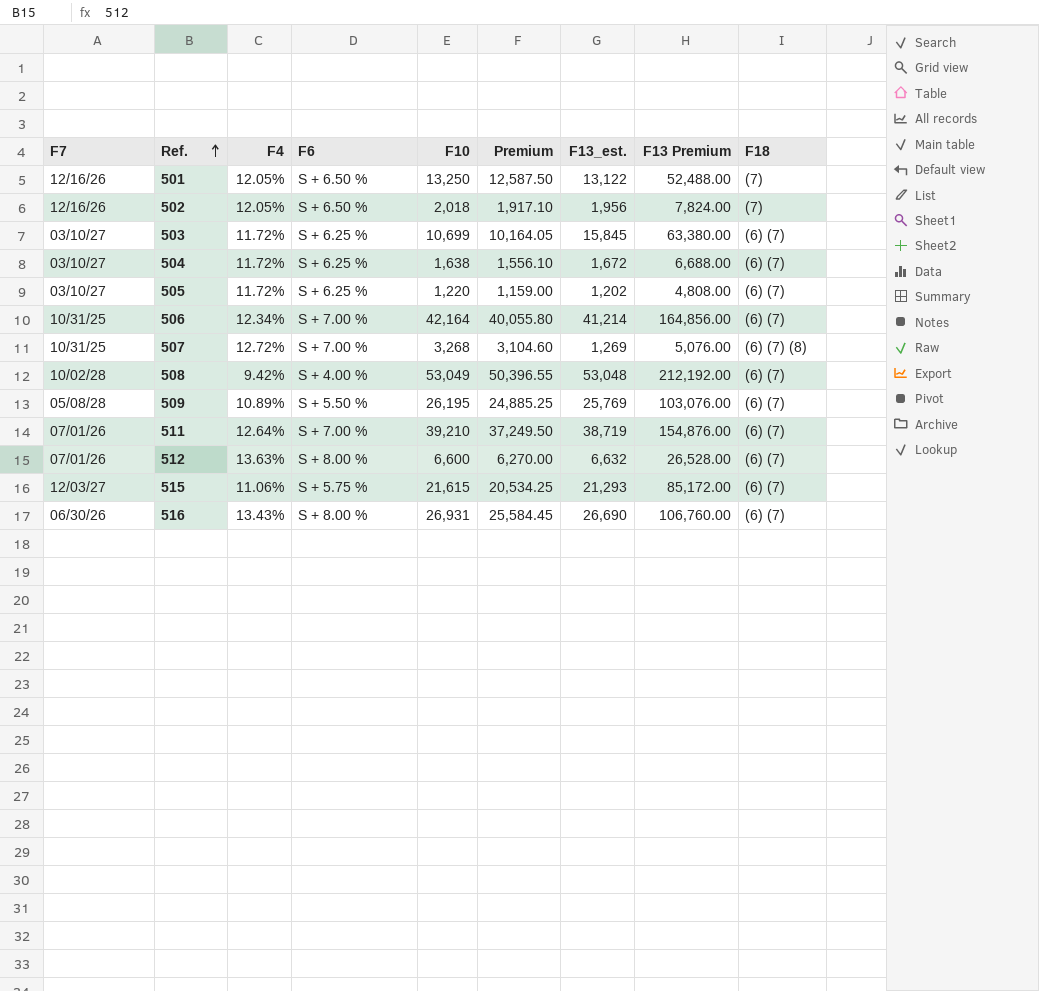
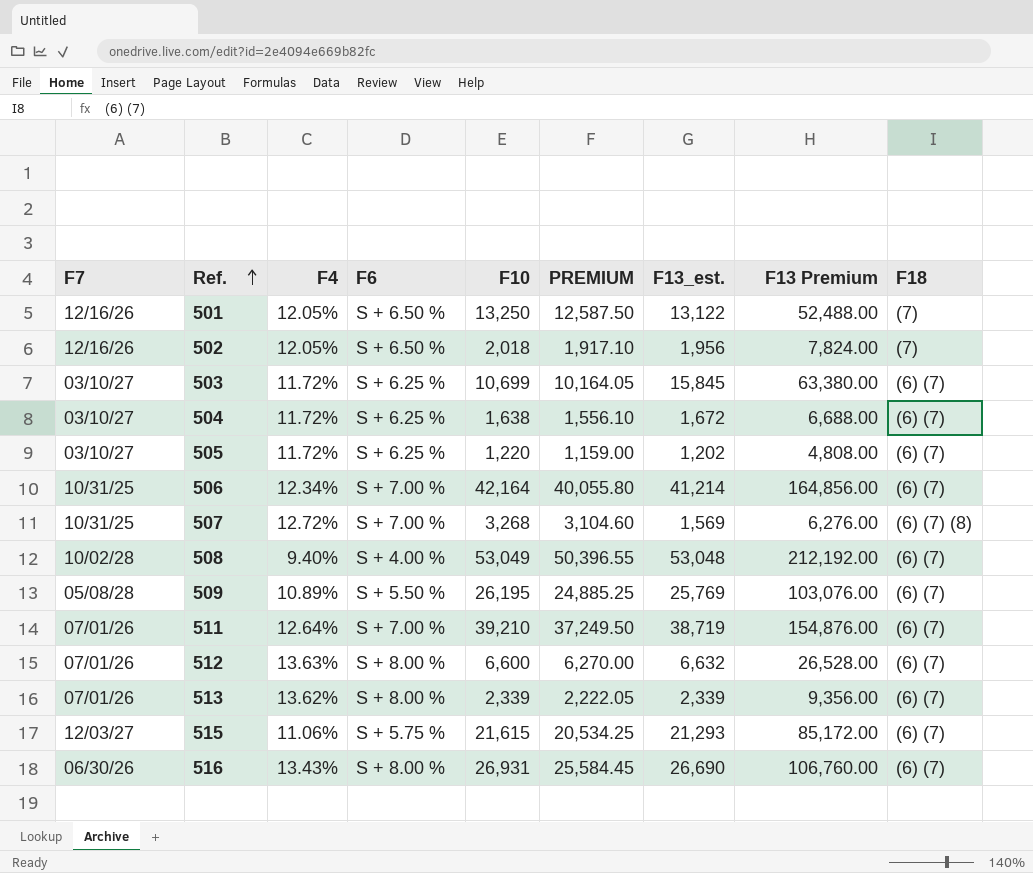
column name: Premium -> PREMIUM
507 | F13_est.: 1,269 -> 1,569
507 | F13 Premium: 5,076.00 -> 6,276.00
508 | F4: 9.42% -> 9.40%
row 513: none -> 07/01/26 | 13.62% | S + 8.00 % | 2,339 | 2,222.05 | 2,339 | 9,356.00 | (6) (7)

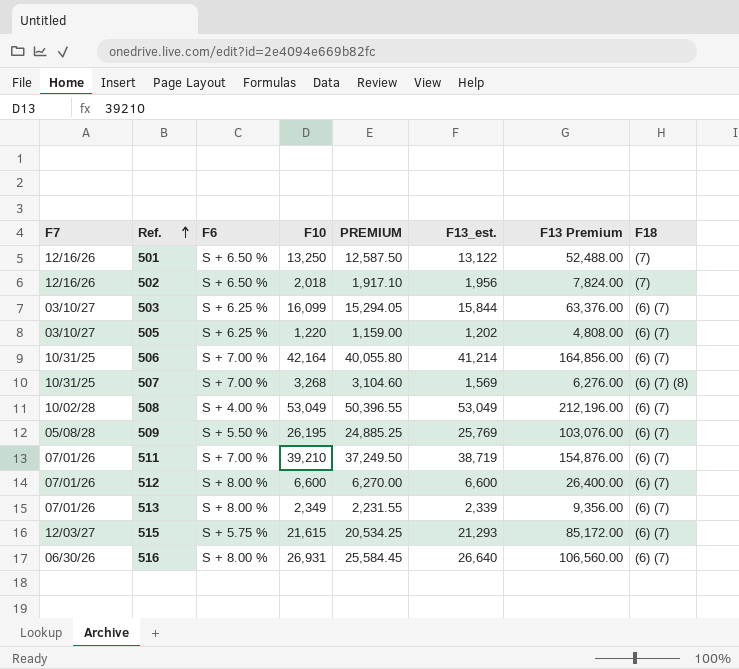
column F4 | position: 3 -> none
row 504: 03/10/27 | 11.72% | S + 6.25 % | 1,638 | 1,556.10 | 1,672 | 6,688.00 | (6) (7) -> none
503 | F10: 10,699 -> 16,099
503 | PREMIUM: 10,164.05 -> 15,294.05
503 | F13_est.: 15,845 -> 15,844
503 | F13 Premium: 63,380.00 -> 63,376.00
508 | F13_est.: 53,048 -> 53,049
508 | F13 Premium: 212,192.00 -> 212,196.00
512 | F13_est.: 6,632 -> 6,600
512 | F13 Premium: 26,528.00 -> 26,400.00
513 | F10: 2,339 -> 2,349
513 | PREMIUM: 2,222.05 -> 2,231.55
516 | F13_est.: 26,690 -> 26,640
516 | F13 Premium: 106,760.00 -> 106,560.00

